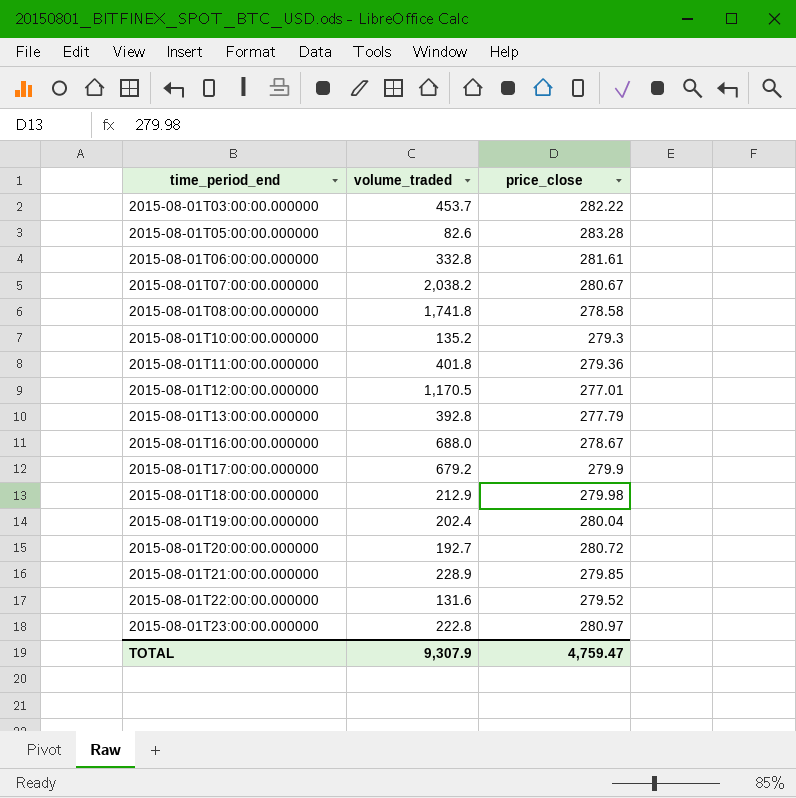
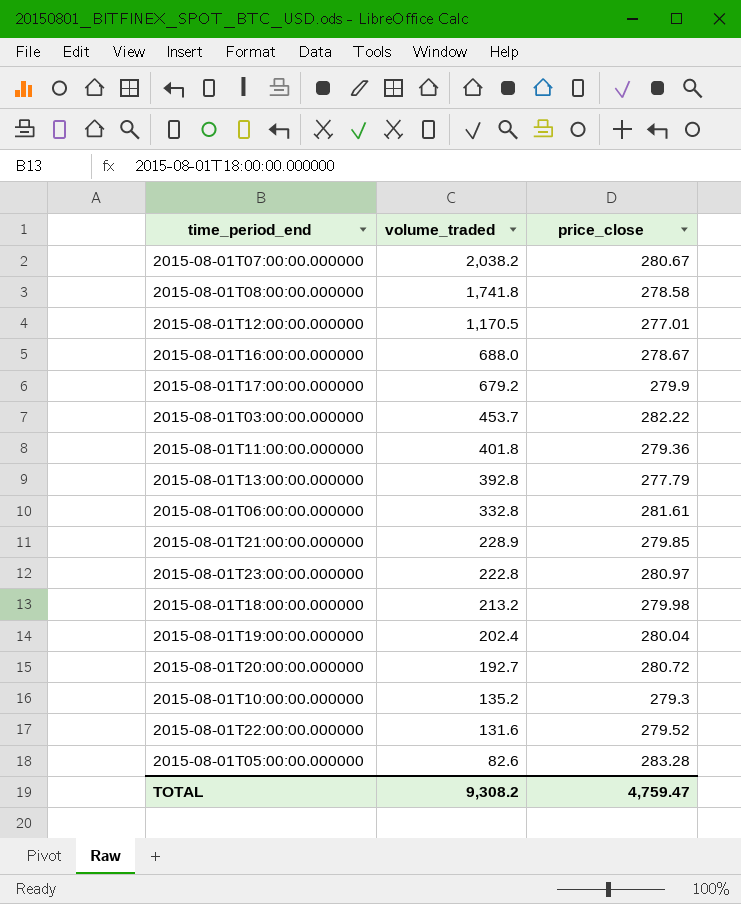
row order: time_period_end ascending -> volume_traded descending
2015-08-01T18:00:00.000000 | volume_traded: 212.9 -> 213.2
TOTAL | volume_traded: 9,307.9 -> 9,308.2

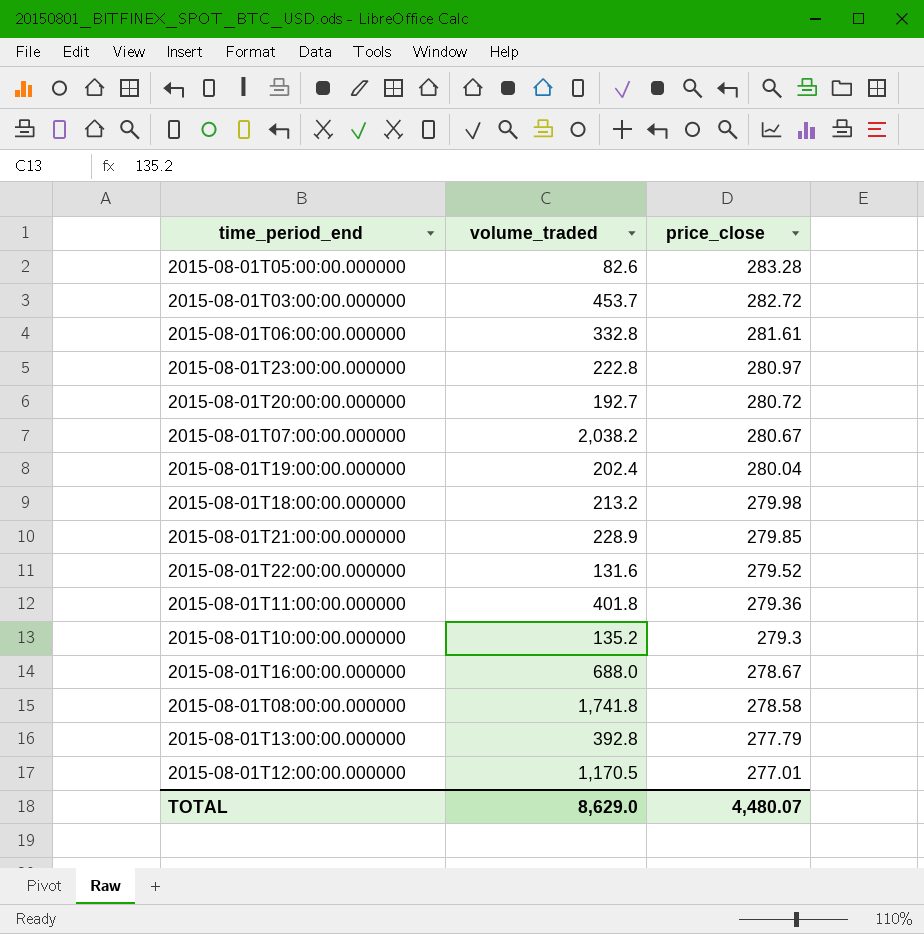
row order: volume_traded descending -> price_close descending
row 2015-08-01T17:00:00.000000: 679.2 | 279.9 -> none
2015-08-01T03:00:00.000000 | price_close: 282.22 -> 282.72
TOTAL | volume_traded: 9,308.2 -> 8,629.0
TOTAL | price_close: 4,759.47 -> 4,480.07

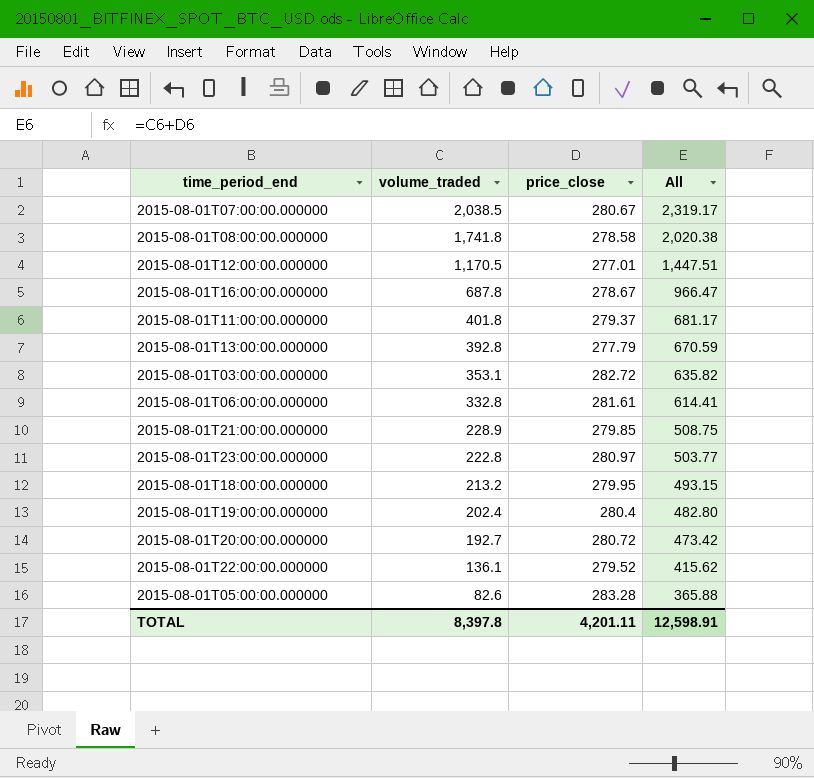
row order: price_close descending -> volume_traded descending
column All | formula: none -> [volume_traded] + [price_close]
row 2015-08-01T10:00:00.000000: 135.2 | 279.3 -> none
2015-08-01T07:00:00.000000 | volume_traded: 2,038.2 -> 2,038.5
2015-08-01T16:00:00.000000 | volume_traded: 688.0 -> 687.8
2015-08-01T11:00:00.000000 | price_close: 279.36 -> 279.37
2015-08-01T03:00:00.000000 | volume_traded: 453.7 -> 353.1
2015-08-01T18:00:00.000000 | price_close: 279.98 -> 279.95
2015-08-01T19:00:00.000000 | price_close: 280.04 -> 280.4
2015-08-01T22:00:00.000000 | volume_traded: 131.6 -> 136.1
TOTAL | volume_traded: 8,629.0 -> 8,397.8
TOTAL | price_close: 4,480.07 -> 4,201.11

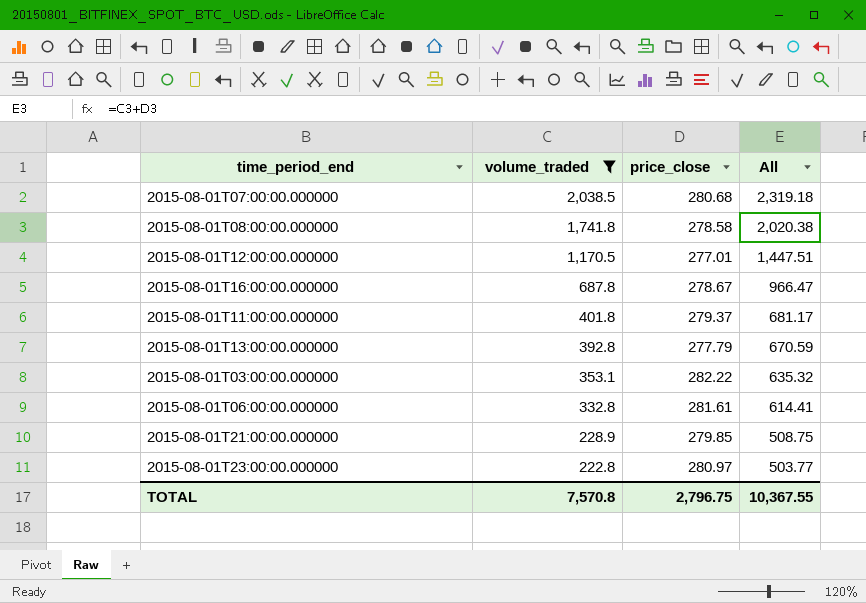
filter: none -> volume_traded >= 222.8
2015-08-01T07:00:00.000000 | price_close: 280.67 -> 280.68
2015-08-01T07:00:00.000000 | All: 2,319.17 -> 2,319.18
2015-08-01T03:00:00.000000 | price_close: 282.72 -> 282.22
2015-08-01T03:00:00.000000 | All: 635.82 -> 635.32
TOTAL | volume_traded: 8,397.8 -> 7,570.8
TOTAL | price_close: 4,201.11 -> 2,796.75
TOTAL | All: 12,598.91 -> 10,367.55

